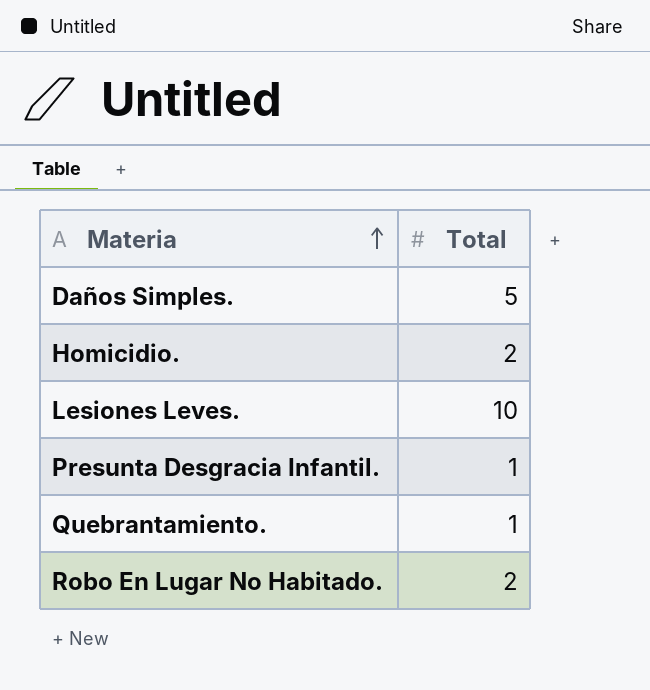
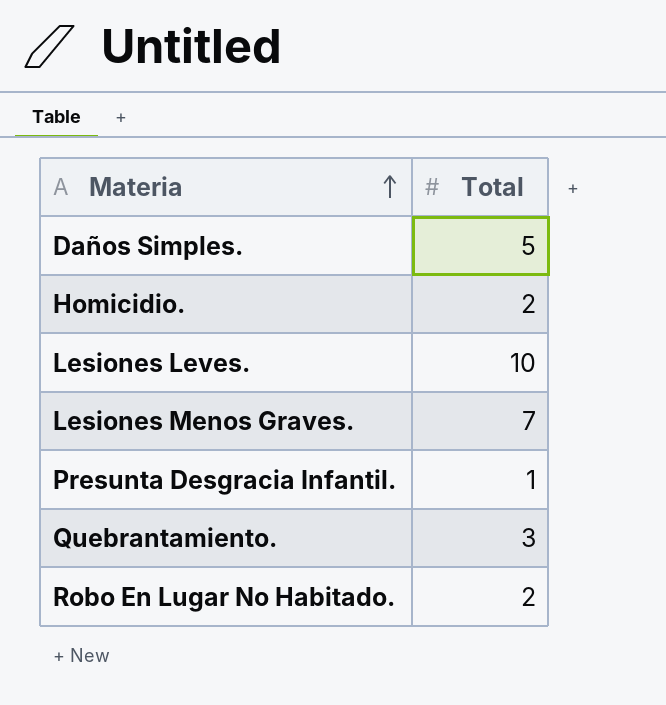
row Lesiones Menos Graves.: none -> 7
Quebrantamiento. | Total: 1 -> 3

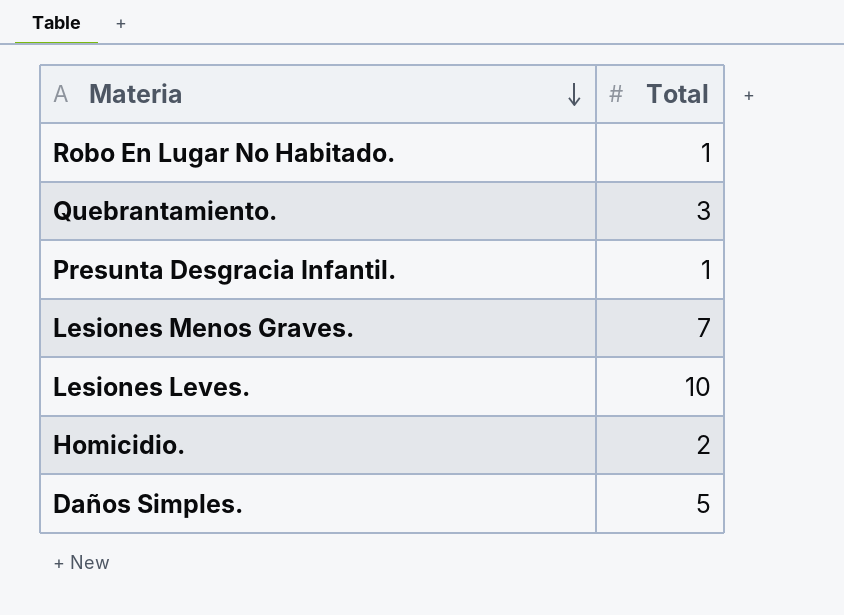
row order: Materia ascending -> Materia descending
Robo En Lugar No Habitado. | Total: 2 -> 1

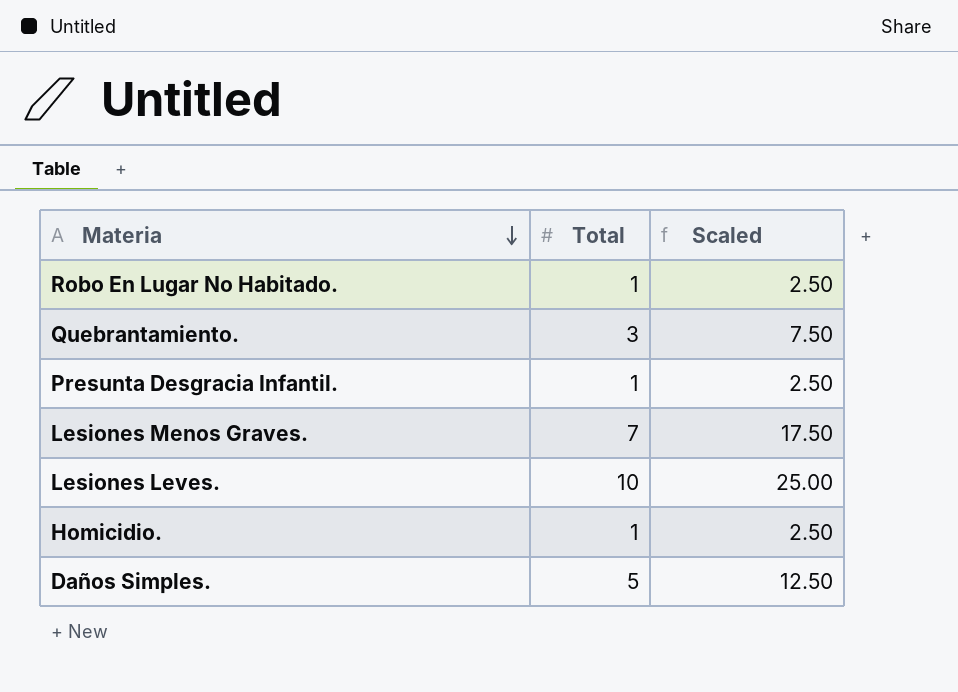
column Scaled | formula: none -> [Total] * 2.5
Homicidio. | Total: 2 -> 1

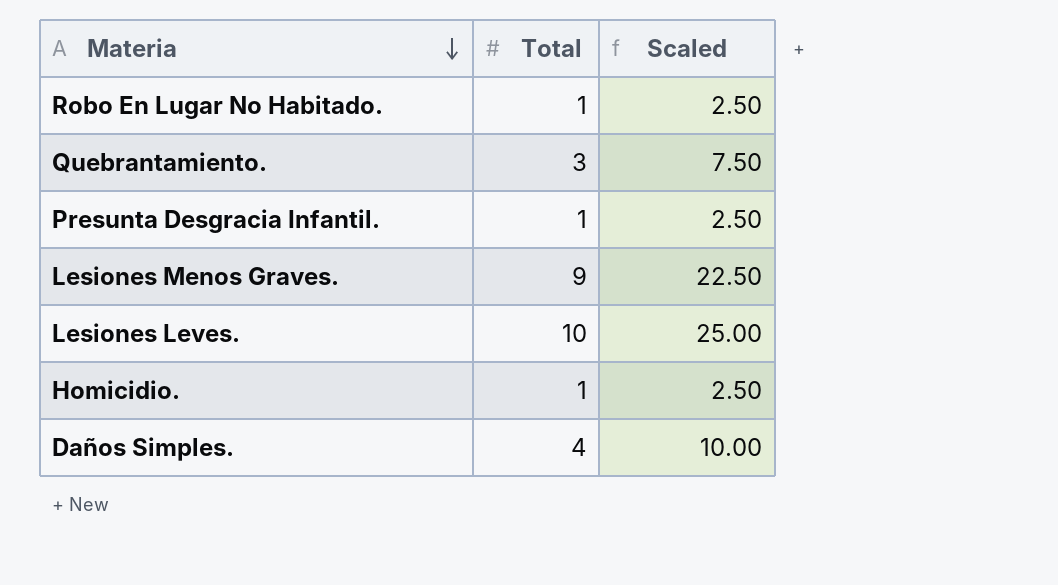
Lesiones Menos Graves. | Total: 7 -> 9
Lesiones Menos Graves. | Scaled: 17.50 -> 22.50
Daños Simples. | Total: 5 -> 4
Daños Simples. | Scaled: 12.50 -> 10.00

